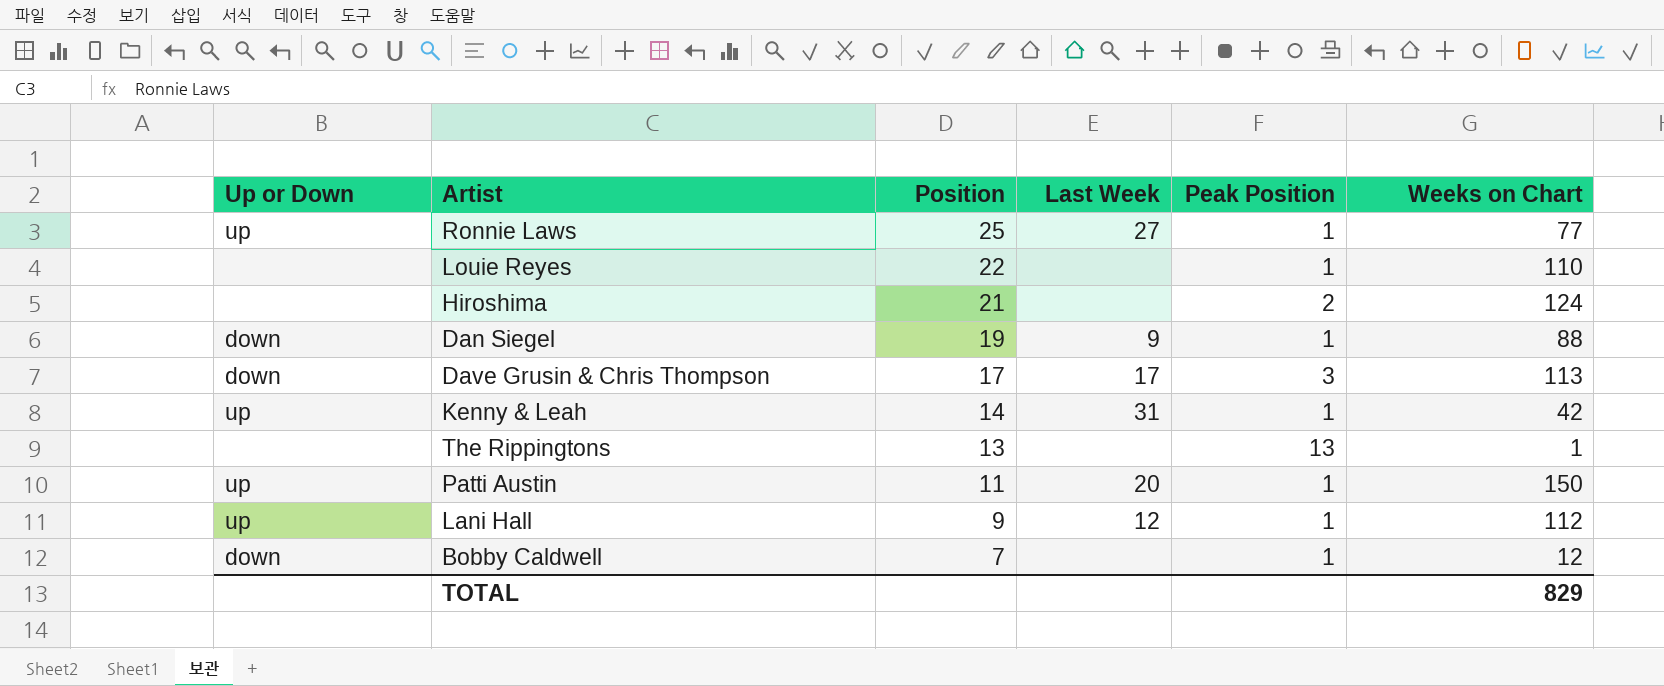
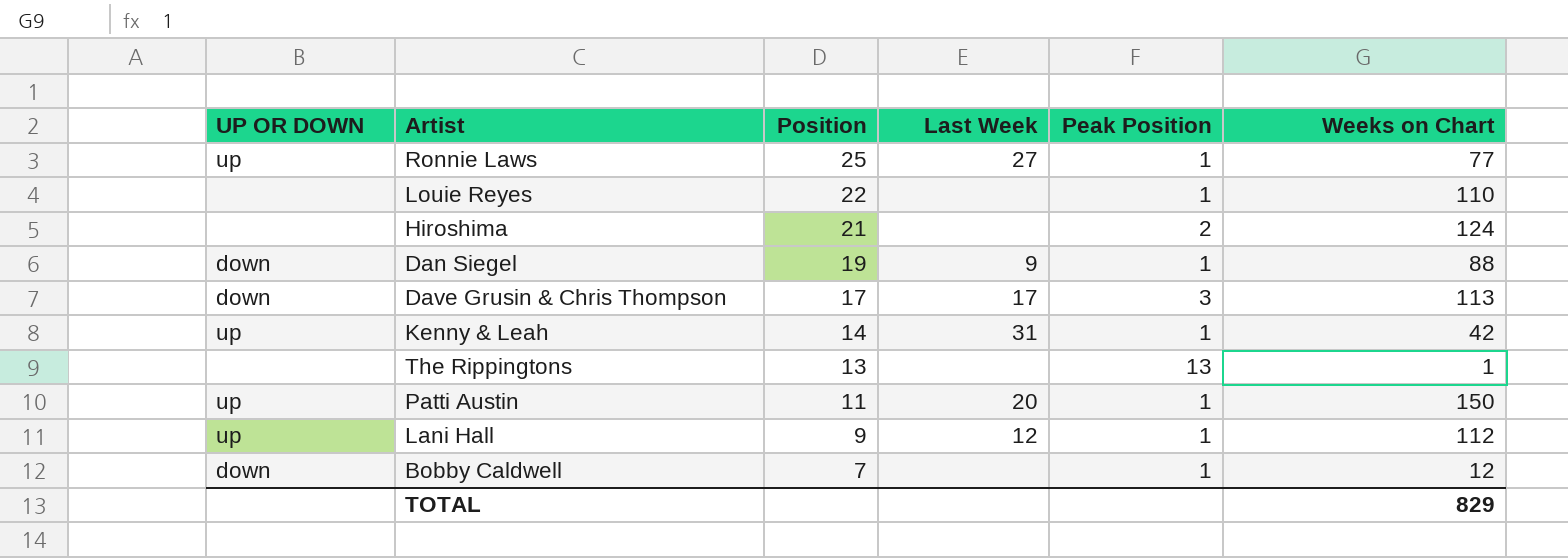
column name: Up or Down -> UP OR DOWN

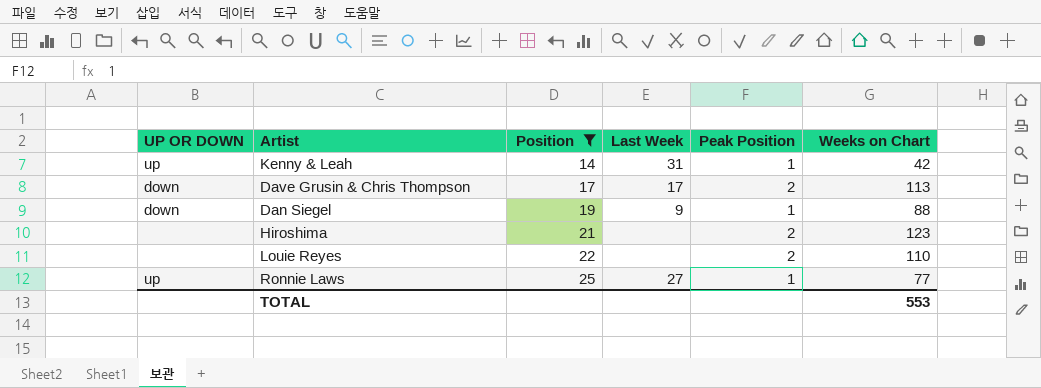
filter: none -> Position >= 14
row order: Position descending -> Position ascending
Dave Grusin & Chris Thompson | Peak Position: 3 -> 2
Hiroshima | Weeks on Chart: 124 -> 123
Louie Reyes | Peak Position: 1 -> 2
TOTAL | Weeks on Chart: 829 -> 553

